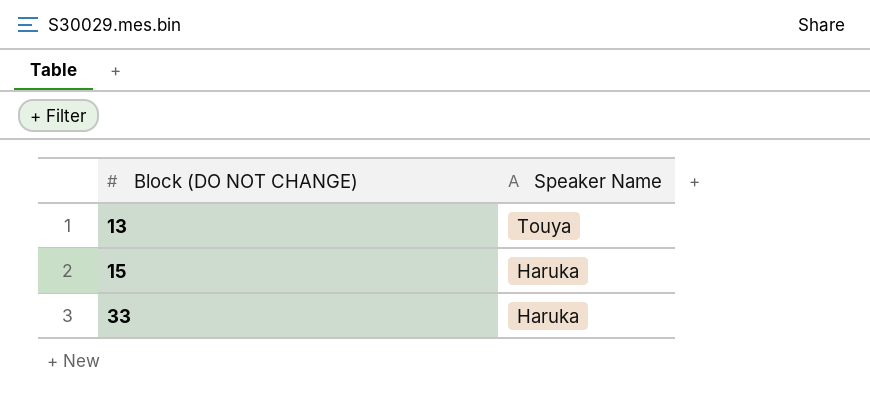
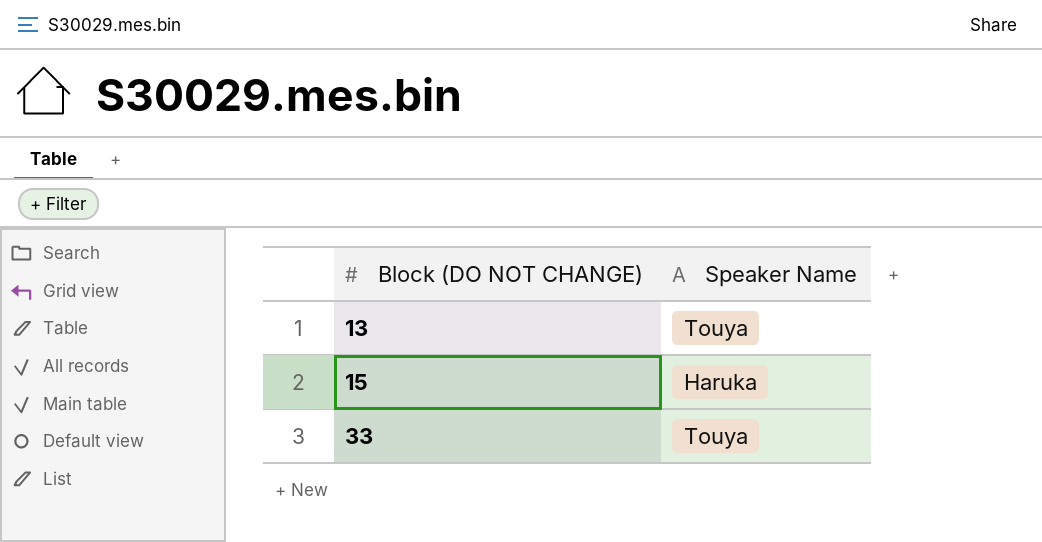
33 | Speaker Name: Haruka -> Touya

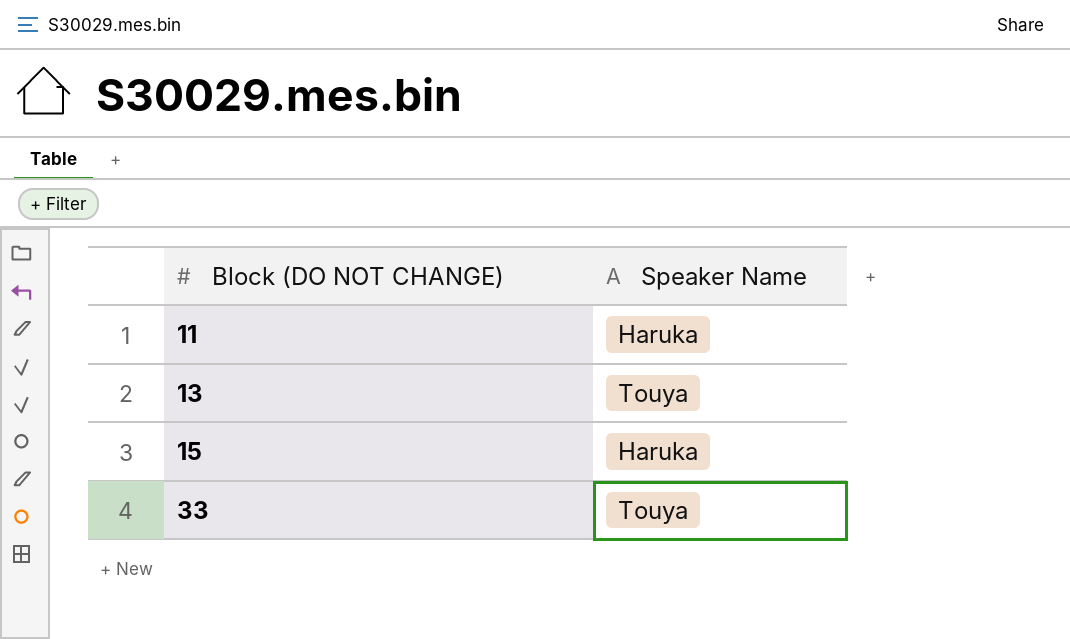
row 11: none -> Haruka

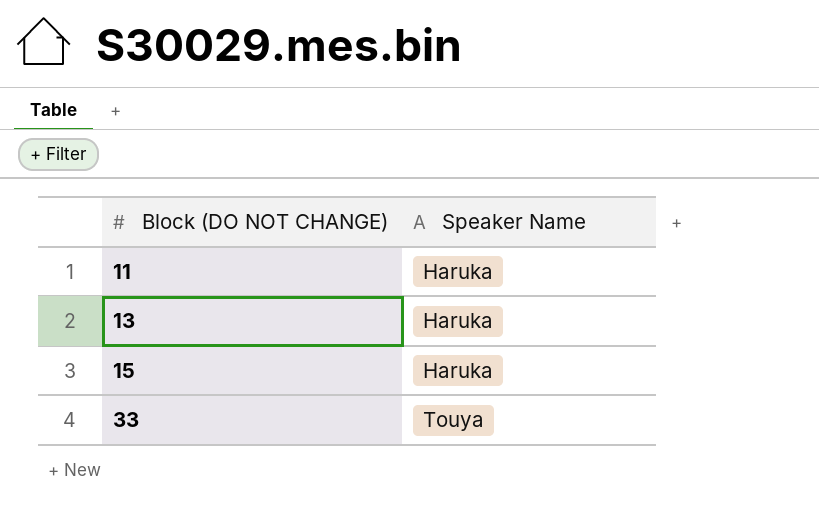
13 | Speaker Name: Touya -> Haruka

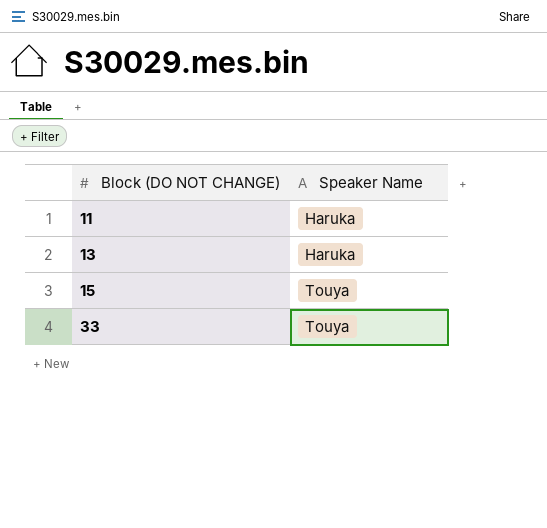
15 | Speaker Name: Haruka -> Touya

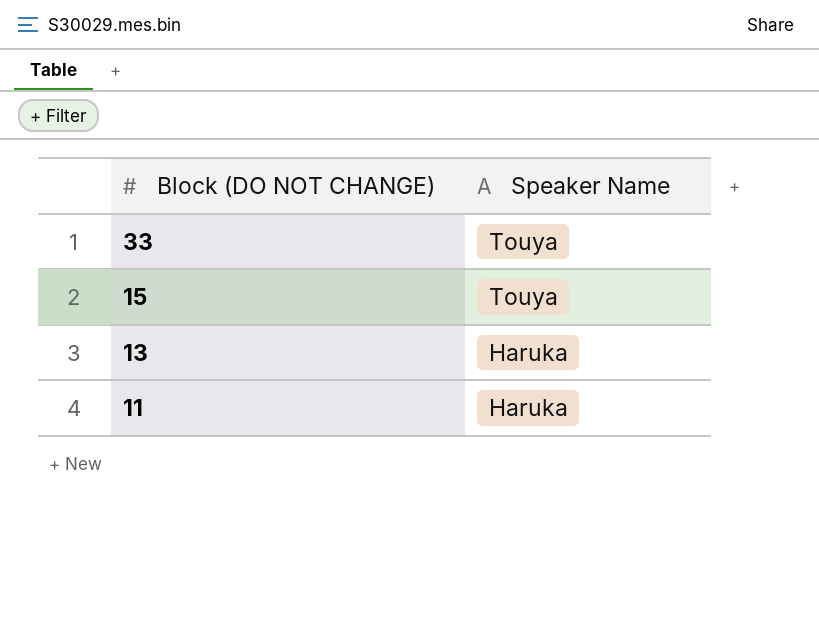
row order: Block (DO NOT CHANGE) ascending -> Block (DO NOT CHANGE) descending

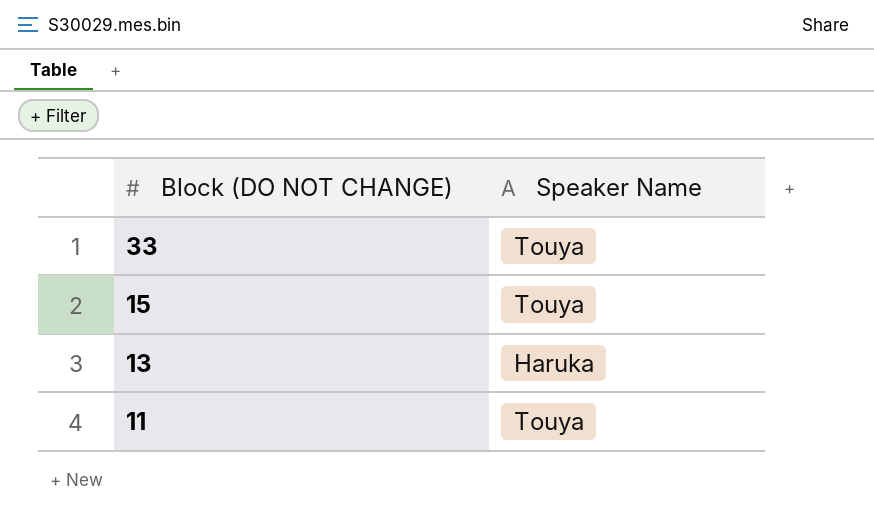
11 | Speaker Name: Haruka -> Touya

